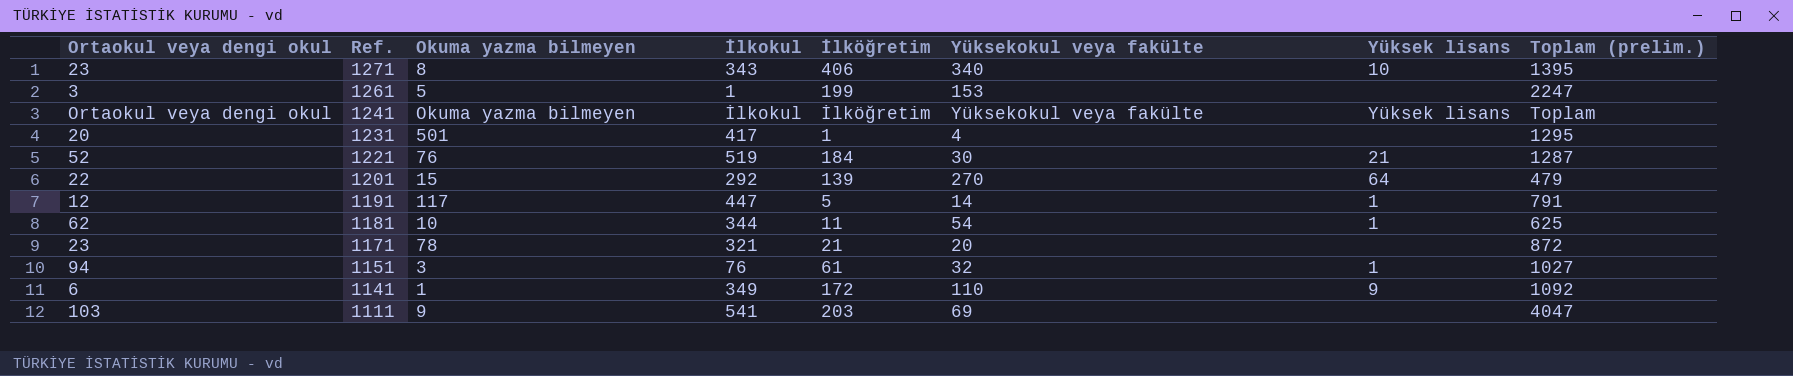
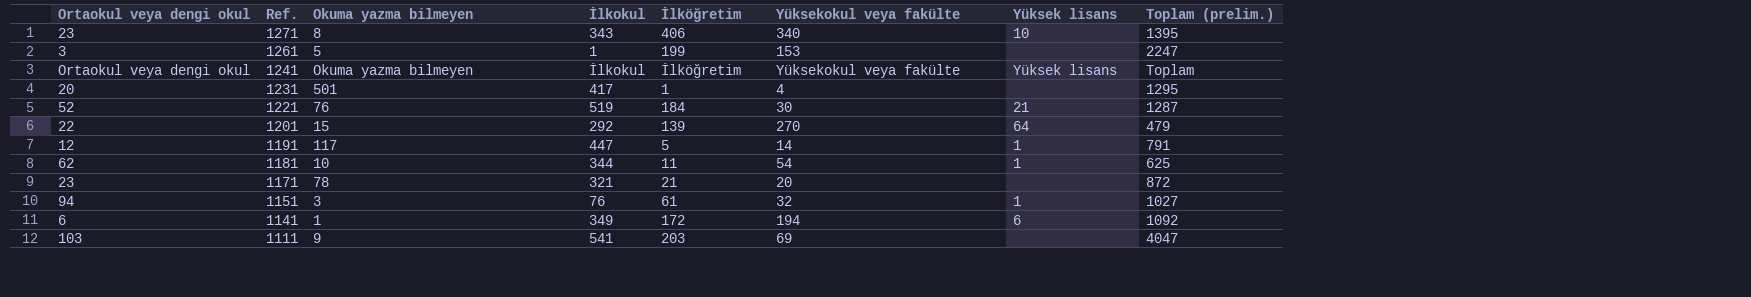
1141 | Yüksekokul veya fakülte: 110 -> 194
1141 | Yüksek lisans: 9 -> 6

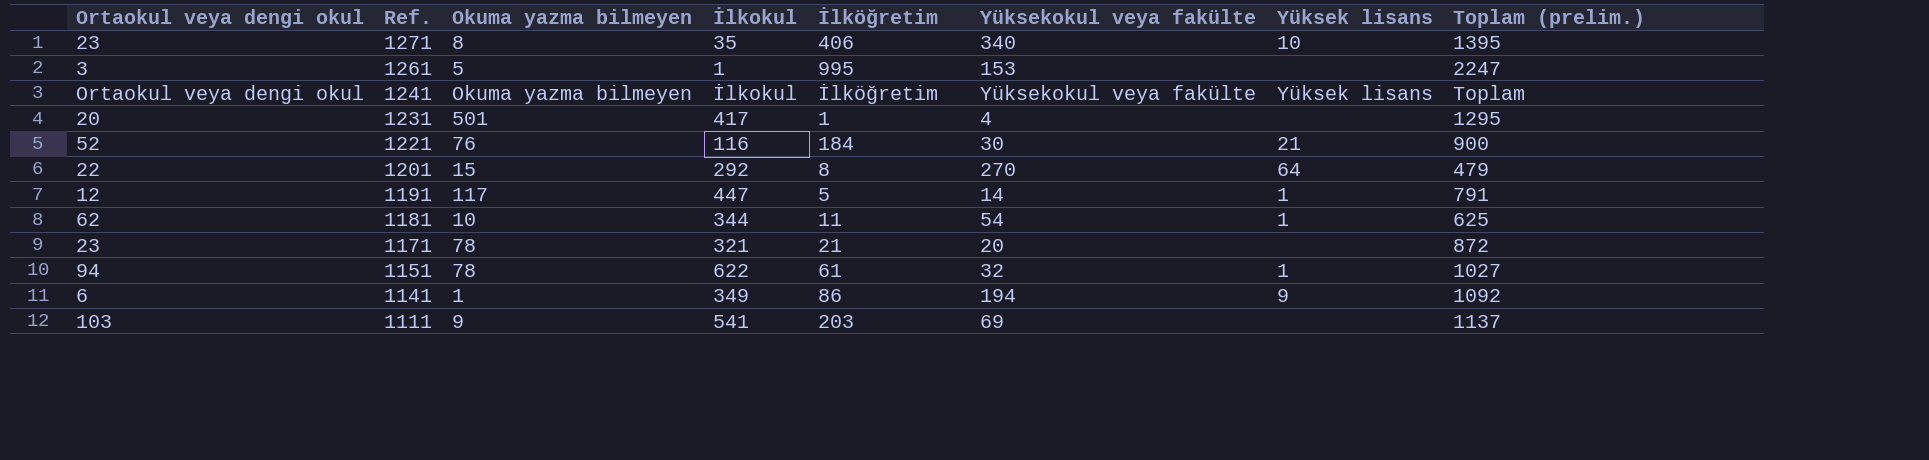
1271 | İlkokul: 343 -> 35
1261 | İlköğretim: 199 -> 995
1221 | İlkokul: 519 -> 116
1221 | Toplam (prelim.): 1287 -> 900
1201 | İlköğretim: 139 -> 8
1151 | Okuma yazma bilmeyen: 3 -> 78
1151 | İlkokul: 76 -> 622
1141 | İlköğretim: 172 -> 86
1141 | Yüksek lisans: 6 -> 9
1111 | Toplam (prelim.): 4047 -> 1137

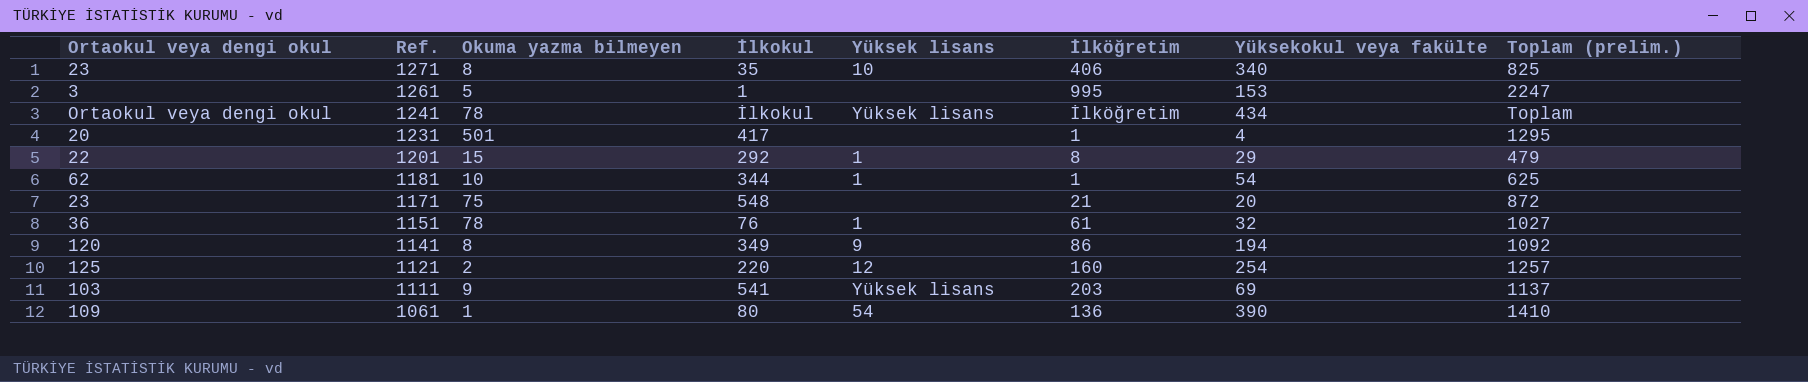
column Yüksek lisans | position: 7 -> 5
row 1221: 52 | 76 | 116 | 184 | 30 | 21 | 900 -> none
row 1191: 12 | 117 | 447 | 5 | 14 | 1 | 791 -> none
1271 | Toplam (prelim.): 1395 -> 825
1241 | Okuma yazma bilmeyen: Okuma yazma bilmeyen -> 78
1241 | Yüksekokul veya fakülte: Yüksekokul veya fakülte -> 434
1201 | Yüksek lisans: 64 -> 1
1201 | Yüksekokul veya fakülte: 270 -> 29
1181 | İlköğretim: 11 -> 1
1171 | Okuma yazma bilmeyen: 78 -> 75
1171 | İlkokul: 321 -> 548
1151 | Ortaokul veya dengi okul: 94 -> 36
1151 | İlkokul: 622 -> 76
1141 | Ortaokul veya dengi okul: 6 -> 120
1141 | Okuma yazma bilmeyen: 1 -> 8
row 1121: none -> 125 | 2 | 220 | 12 | 160 | 254 | 1257
1111 | Yüksek lisans: none -> Yüksek lisans
row 1061: none -> 109 | 1 | 80 | 54 | 136 | 390 | 1410

